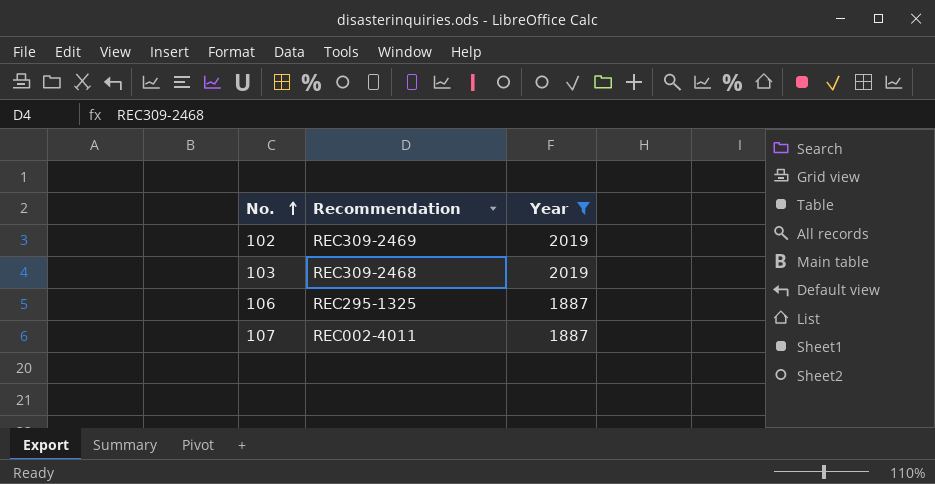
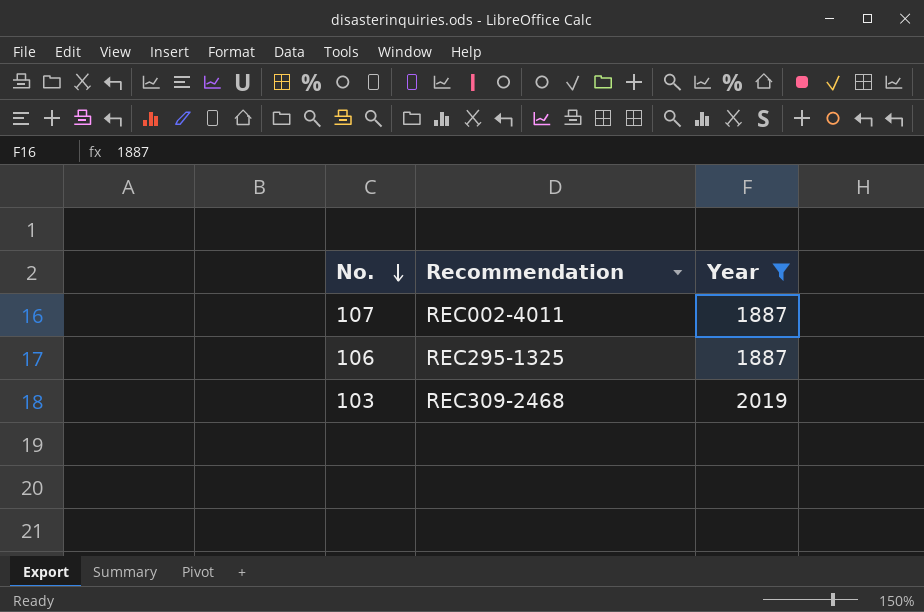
row order: No. ascending -> No. descending
row 102: REC309-2469 | 2019 -> none

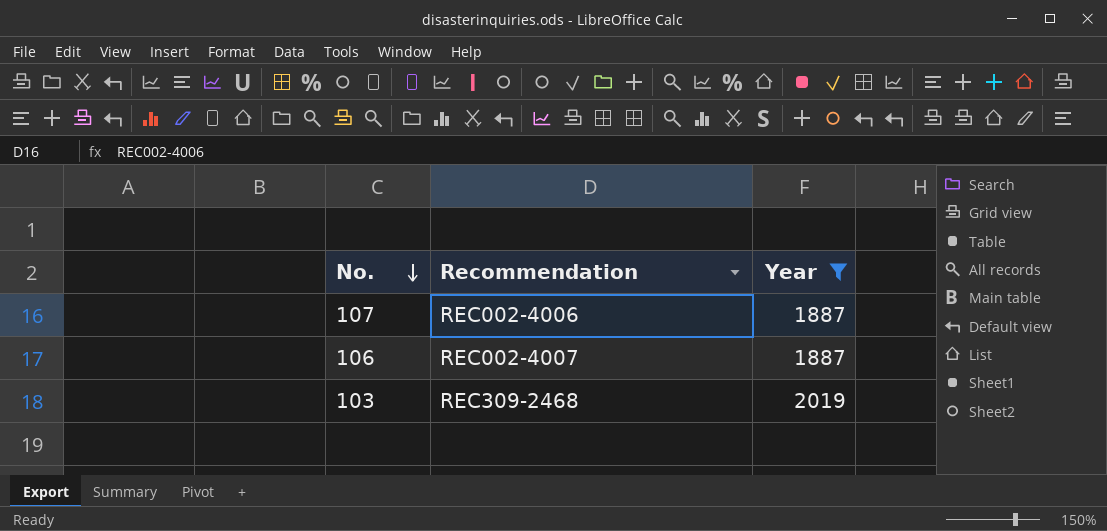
107 | Recommendation: REC002-4011 -> REC002-4006
106 | Recommendation: REC295-1325 -> REC002-4007

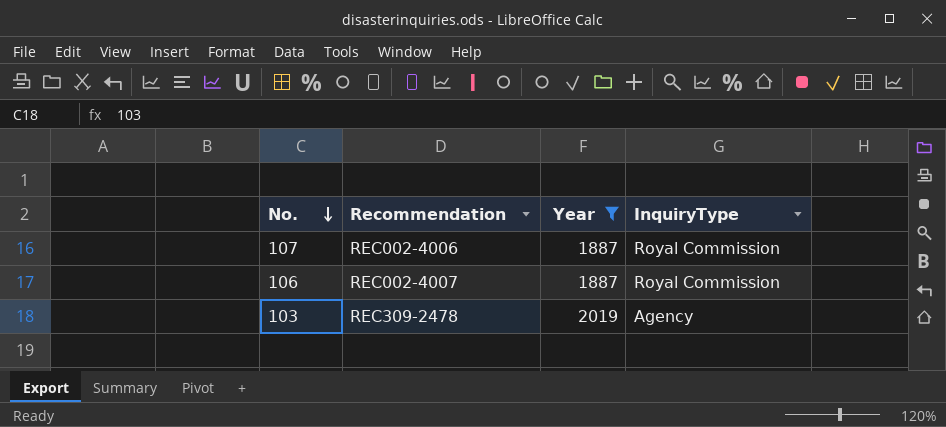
column InquiryType | position: none -> 4
103 | Recommendation: REC309-2468 -> REC309-2478

